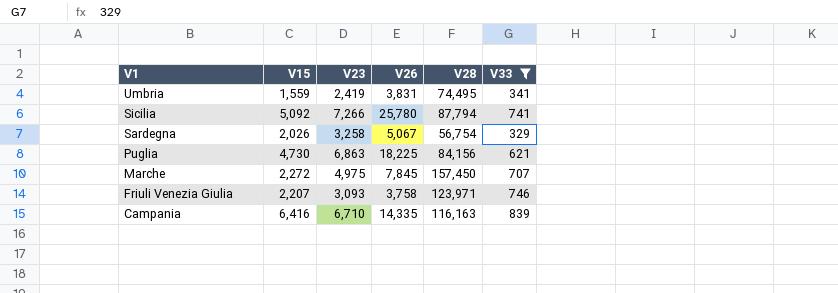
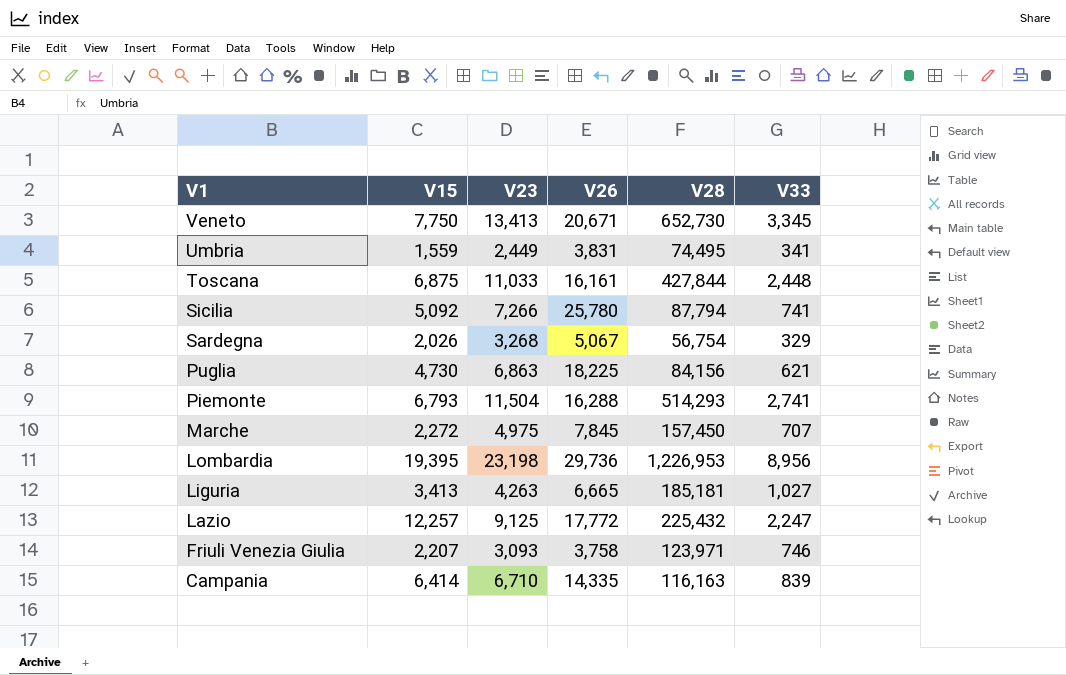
filter: V33 <= 839 -> none
Umbria | V23: 2,419 -> 2,449
Sardegna | V23: 3,258 -> 3,268
Campania | V15: 6,416 -> 6,414

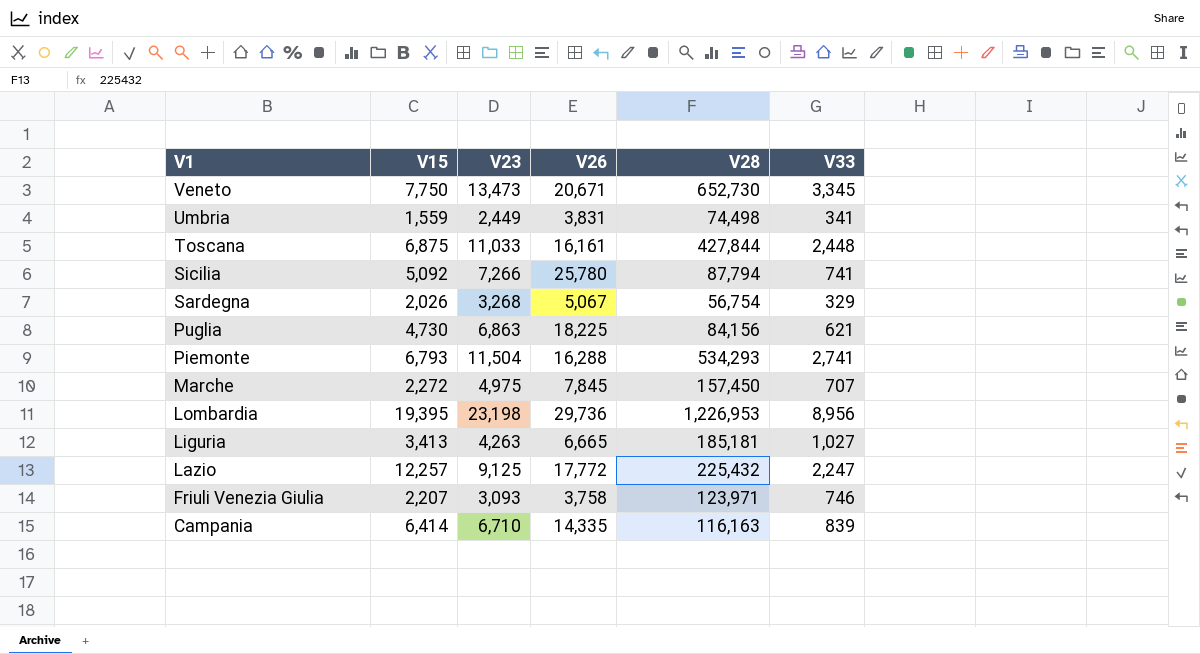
Veneto | V23: 13,413 -> 13,473
Umbria | V28: 74,495 -> 74,498
Piemonte | V28: 514,293 -> 534,293

